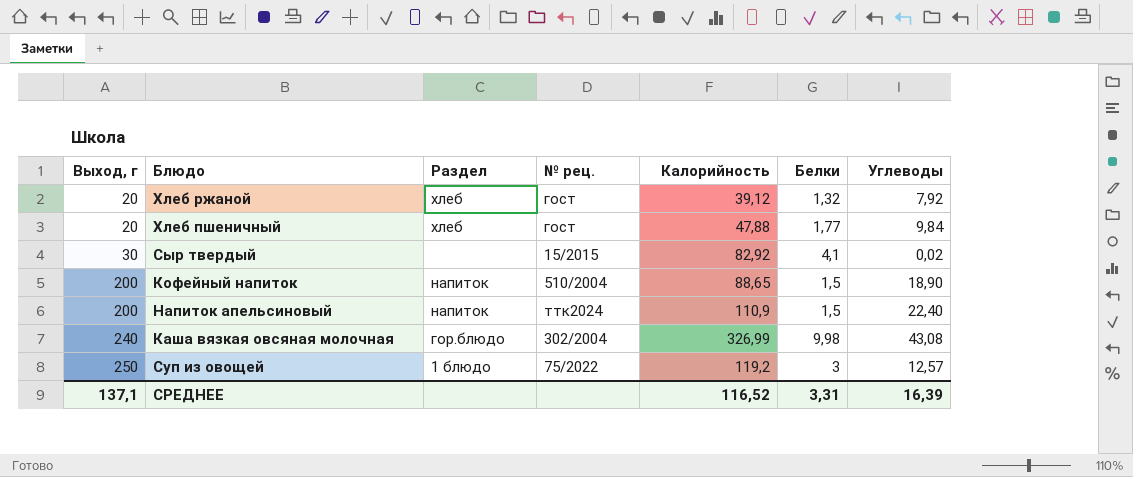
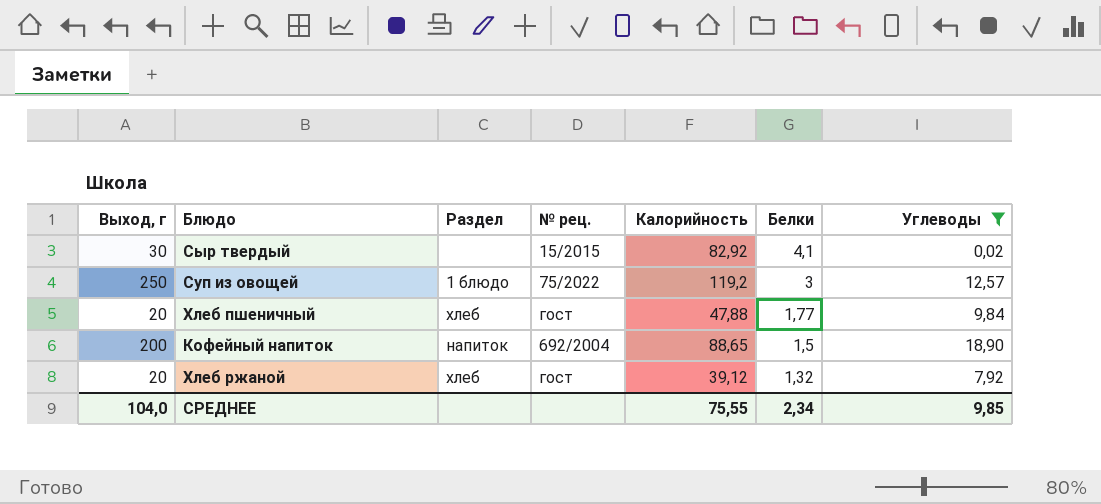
filter: none -> Углеводы <= 18,90
row order: Выход, г ascending -> Белки descending
Кофейный напиток | № рец.: 510/2004 -> 692/2004
СРЕДНЕЕ | Выход, г: 137,1 -> 104,0
СРЕДНЕЕ | Калорийность: 116,52 -> 75,55
СРЕДНЕЕ | Белки: 3,31 -> 2,34
СРЕДНЕЕ | Углеводы: 16,39 -> 9,85

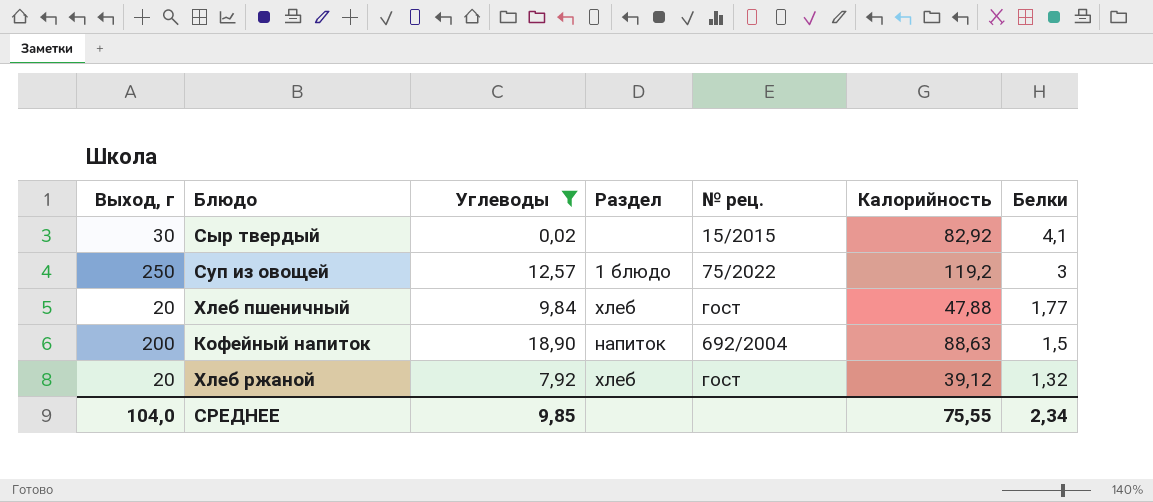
column Углеводы | position: 7 -> 3
Кофейный напиток | Калорийность: 88,65 -> 88,63

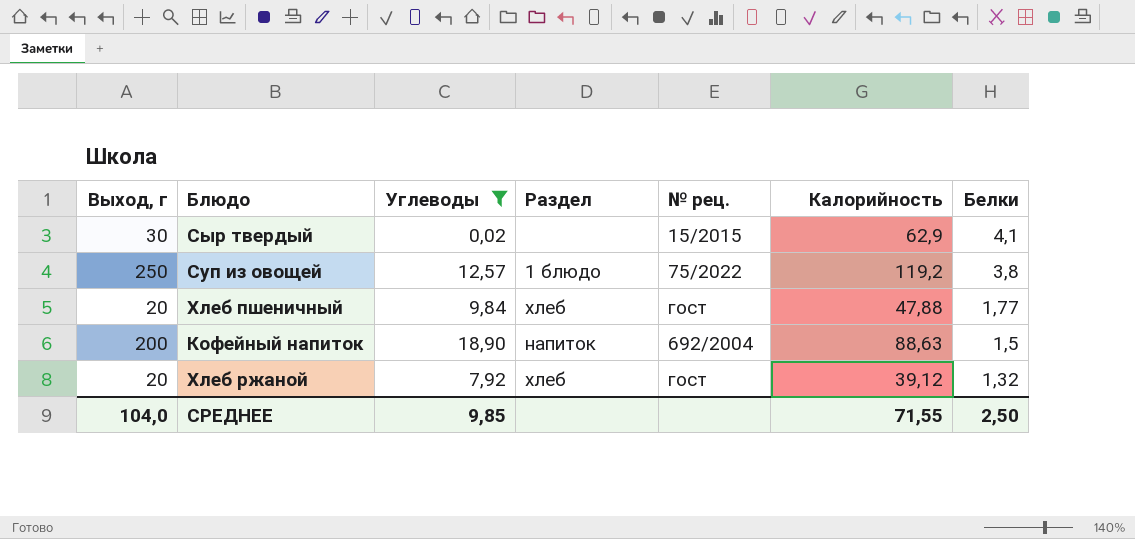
Сыр твердый | Калорийность: 82,92 -> 62,9
Суп из овощей | Белки: 3 -> 3,8
СРЕДНЕЕ | Калорийность: 75,55 -> 71,55
СРЕДНЕЕ | Белки: 2,34 -> 2,50

